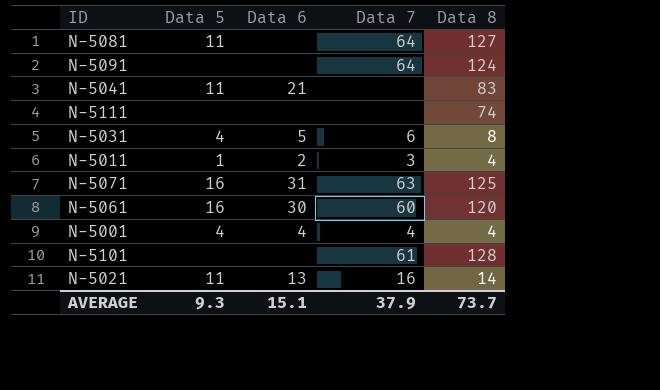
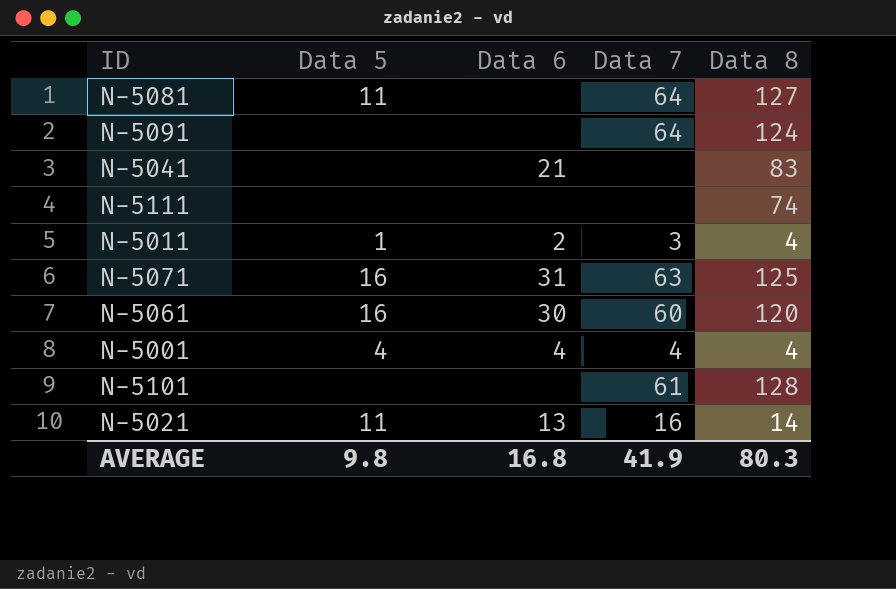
row N-5031: 4 | 5 | 6 | 8 -> none
N-5041 | Data 5: 11 -> none
AVERAGE | Data 5: 9.3 -> 9.8
AVERAGE | Data 6: 15.1 -> 16.8
AVERAGE | Data 7: 37.9 -> 41.9
AVERAGE | Data 8: 73.7 -> 80.3

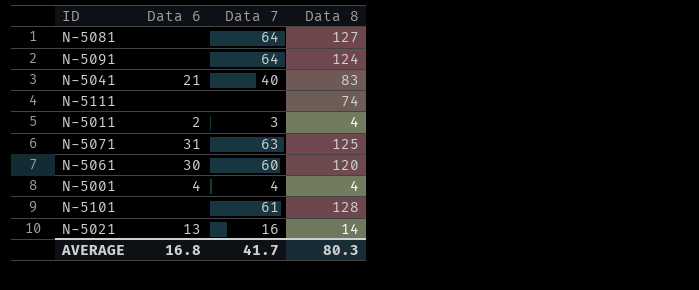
column Data 5 | position: 2 -> none
N-5041 | Data 7: none -> 40
AVERAGE | Data 7: 41.9 -> 41.7

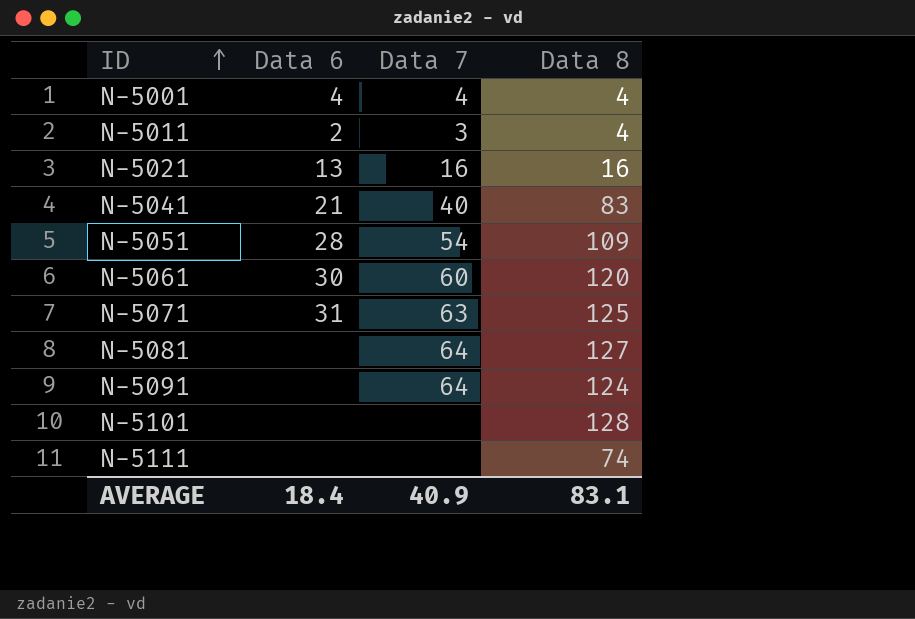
row order: none -> ID ascending
N-5021 | Data 8: 14 -> 16
row N-5051: none -> 28 | 54 | 109
N-5101 | Data 7: 61 -> none
AVERAGE | Data 6: 16.8 -> 18.4
AVERAGE | Data 7: 41.7 -> 40.9
AVERAGE | Data 8: 80.3 -> 83.1

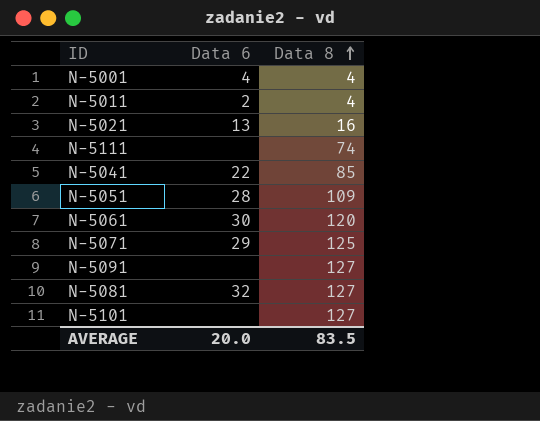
row order: ID ascending -> Data 8 ascending
column Data 7 | position: 3 -> none
N-5041 | Data 6: 21 -> 22
N-5041 | Data 8: 83 -> 85
N-5071 | Data 6: 31 -> 29
N-5091 | Data 8: 124 -> 127
N-5081 | Data 6: none -> 32
N-5101 | Data 8: 128 -> 127
AVERAGE | Data 6: 18.4 -> 20.0
AVERAGE | Data 8: 83.1 -> 83.5

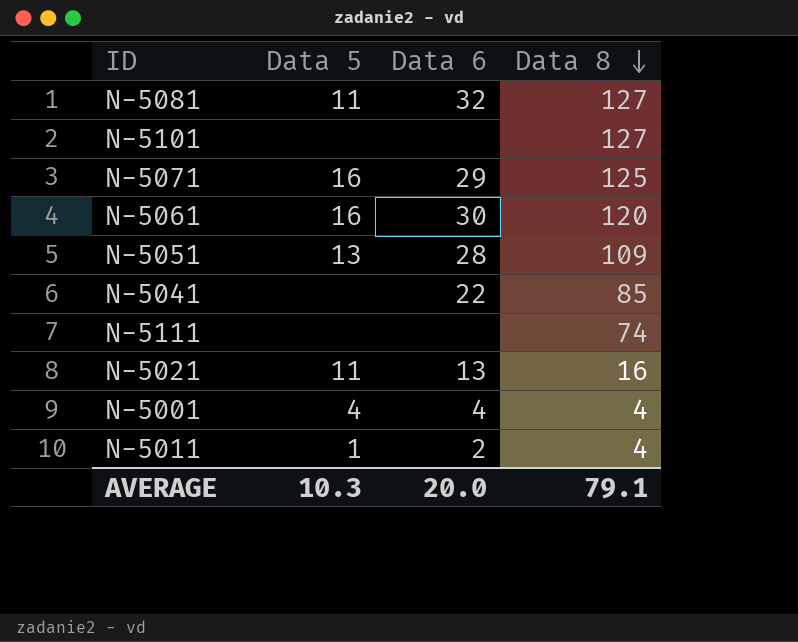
row order: Data 8 ascending -> Data 8 descending
column Data 5 | position: none -> 2
row N-5091: none | 127 -> none
AVERAGE | Data 8: 83.5 -> 79.1

